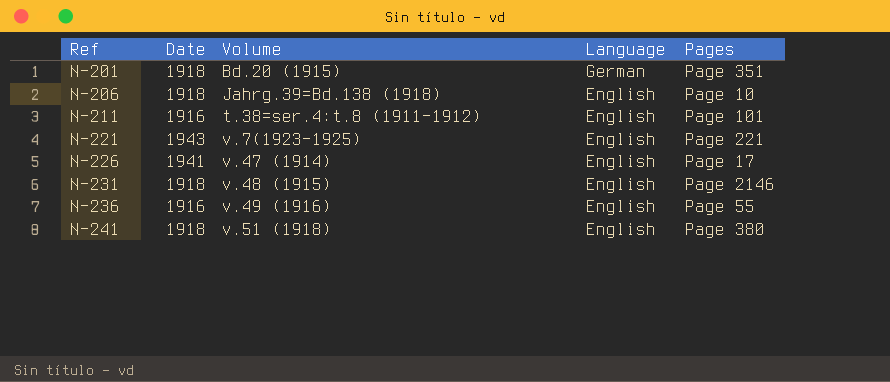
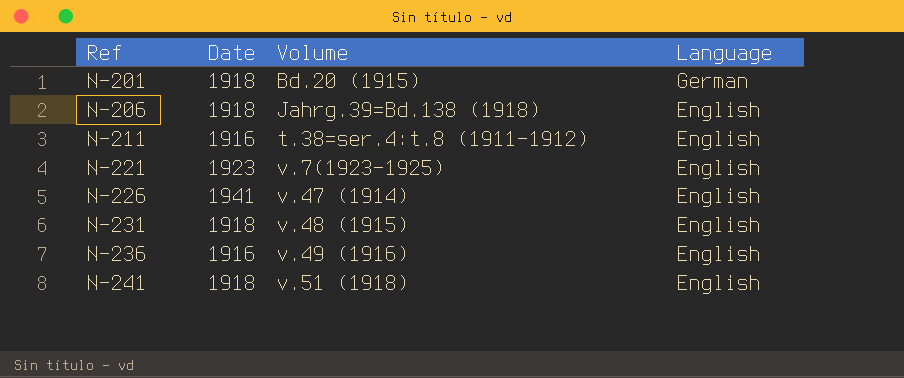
column Pages | position: 5 -> none
N-221 | Date: 1943 -> 1923

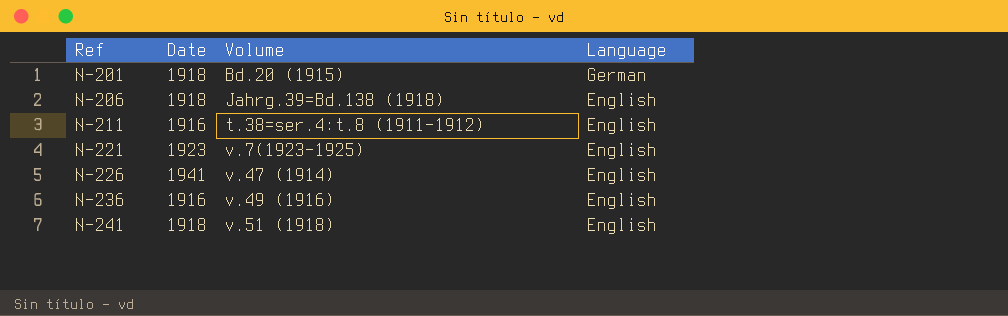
row N-231: 1918 | v.48 (1915) | English -> none

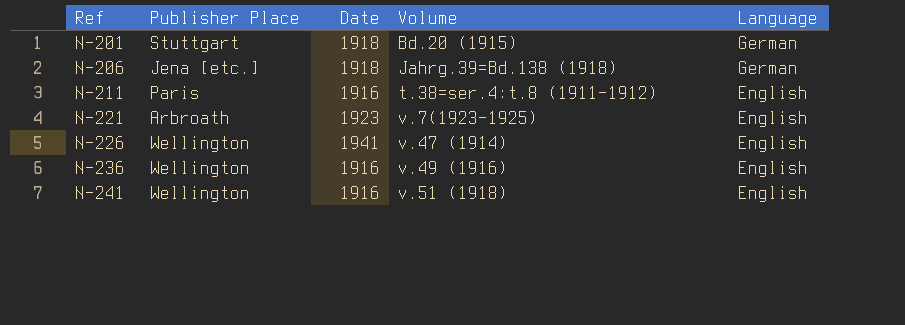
column Publisher Place | position: none -> 2
N-206 | Language: English -> German
N-241 | Date: 1918 -> 1916

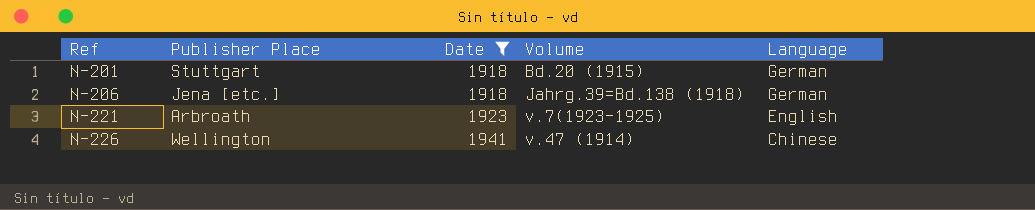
filter: none -> Date != 1916
N-226 | Language: English -> Chinese

